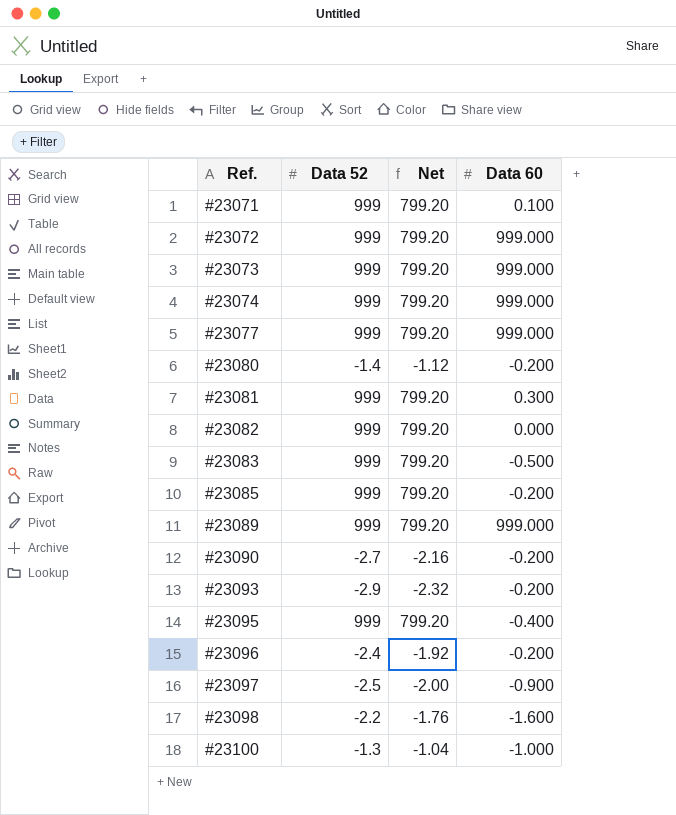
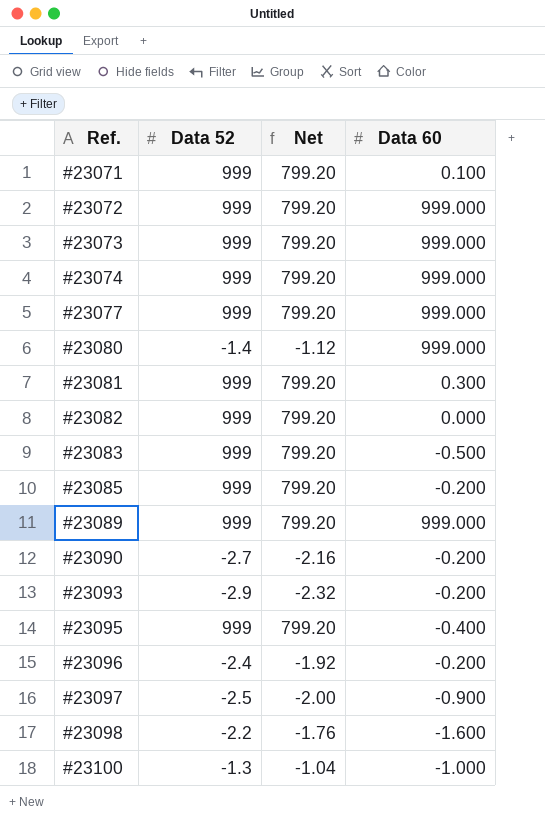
#23080 | Data 60: -0.200 -> 999.000

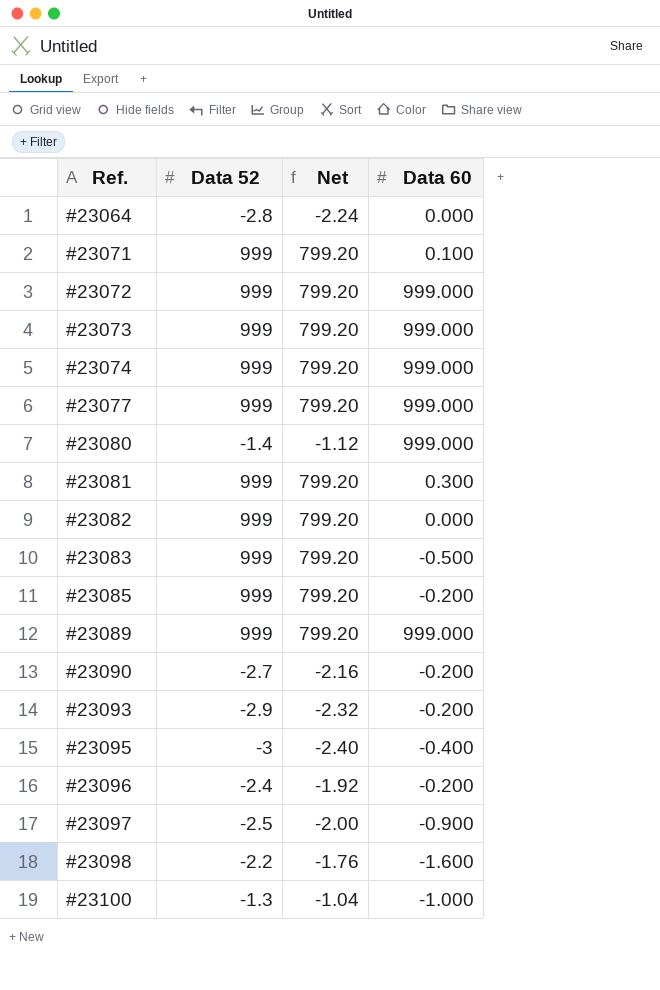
row #23064: none -> -2.8 | -2.24 | 0.000
#23095 | Data 52: 999 -> -3
#23095 | Net: 799.20 -> -2.40

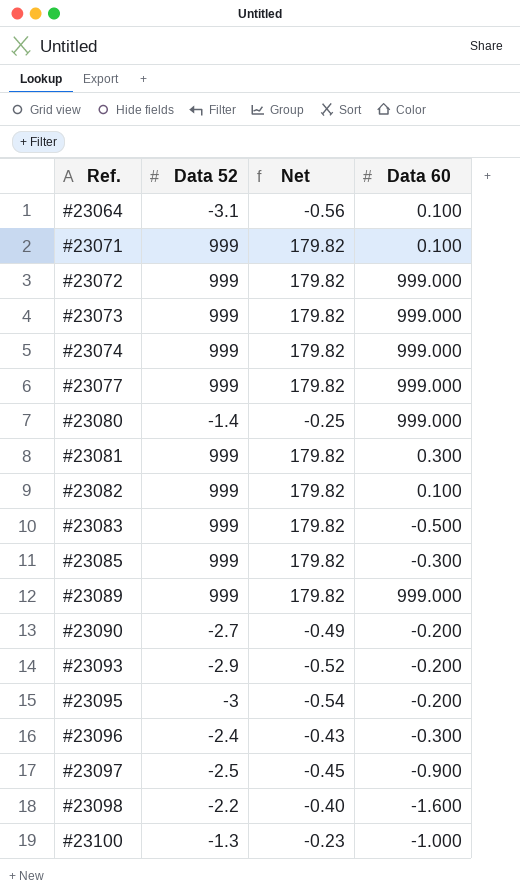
column Net | formula: [Data 52] * 0.8 -> [Data 52] * 0.18
#23064 | Data 52: -2.8 -> -3.1
#23064 | Data 60: 0.000 -> 0.100
#23082 | Data 60: 0.000 -> 0.100
#23085 | Data 60: -0.200 -> -0.300
#23095 | Data 60: -0.400 -> -0.200
#23096 | Data 60: -0.200 -> -0.300

